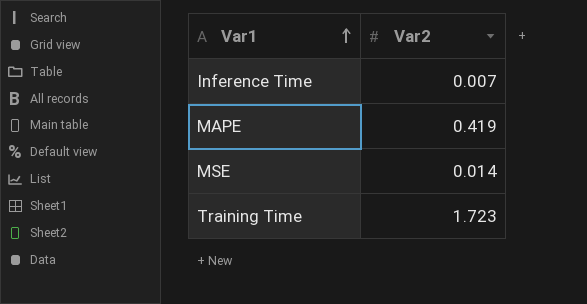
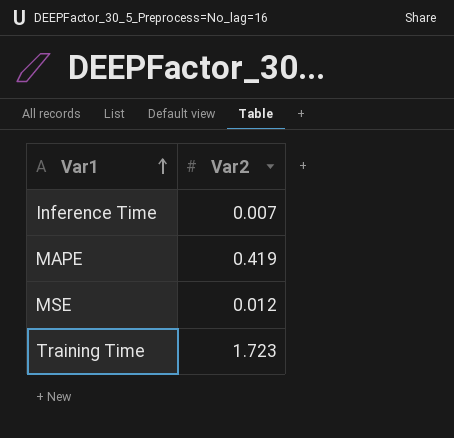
MSE | Var2: 0.014 -> 0.012

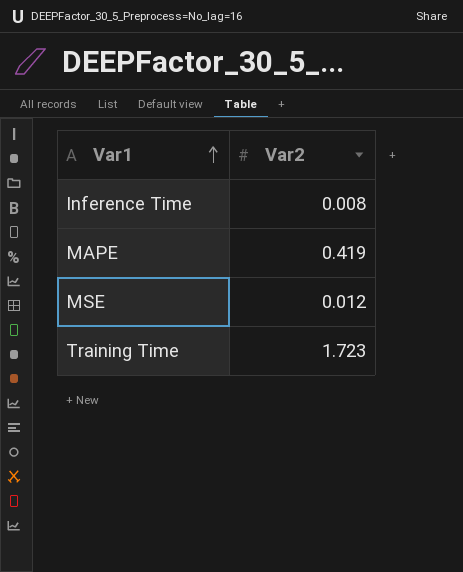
Inference Time | Var2: 0.007 -> 0.008

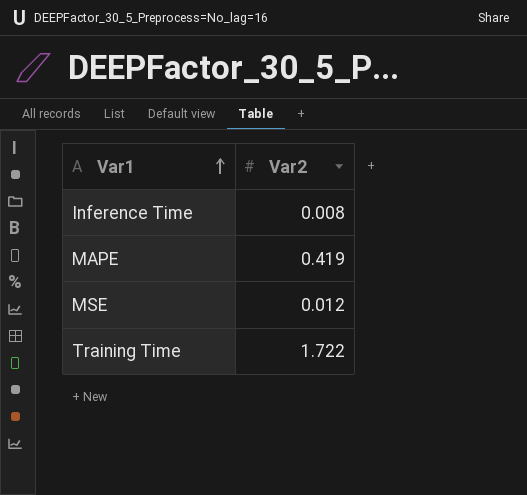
Training Time | Var2: 1.723 -> 1.722

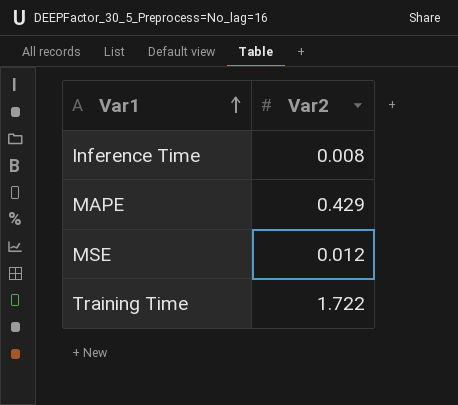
MAPE | Var2: 0.419 -> 0.429

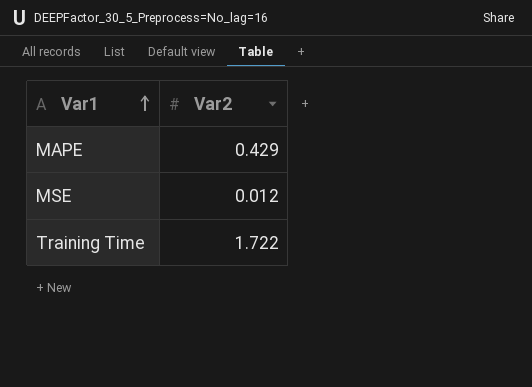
row Inference Time: 0.008 -> none

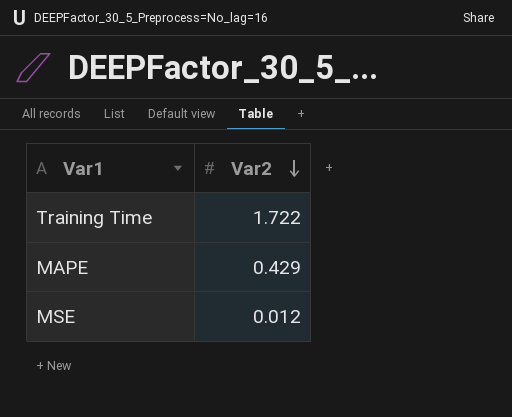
row order: Var1 ascending -> Var2 descending

